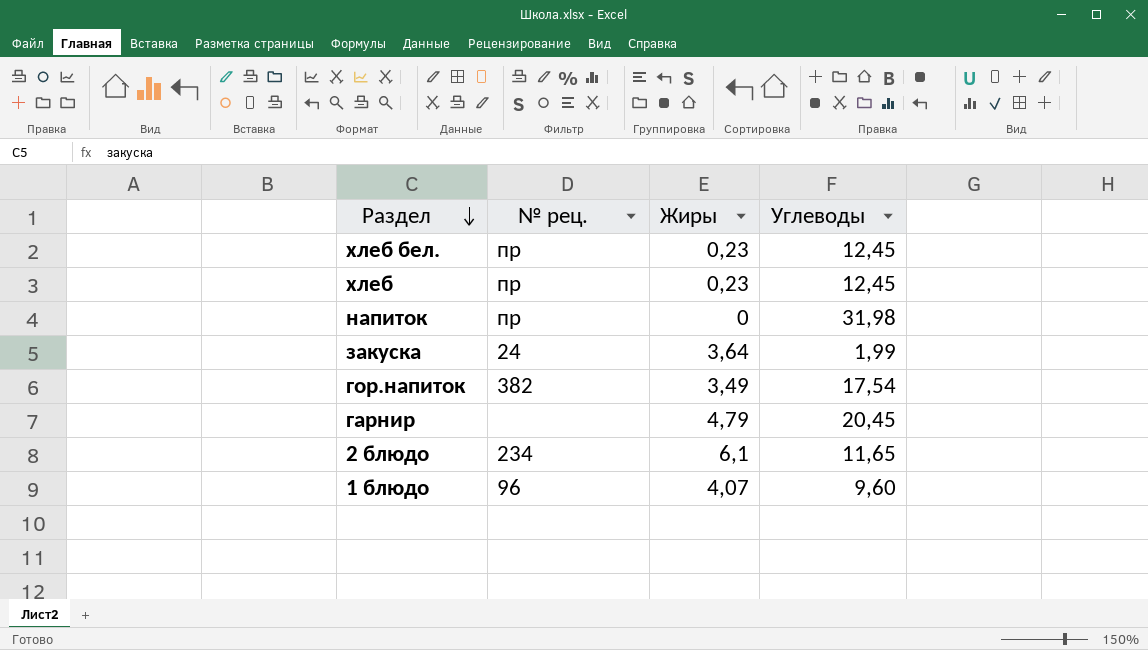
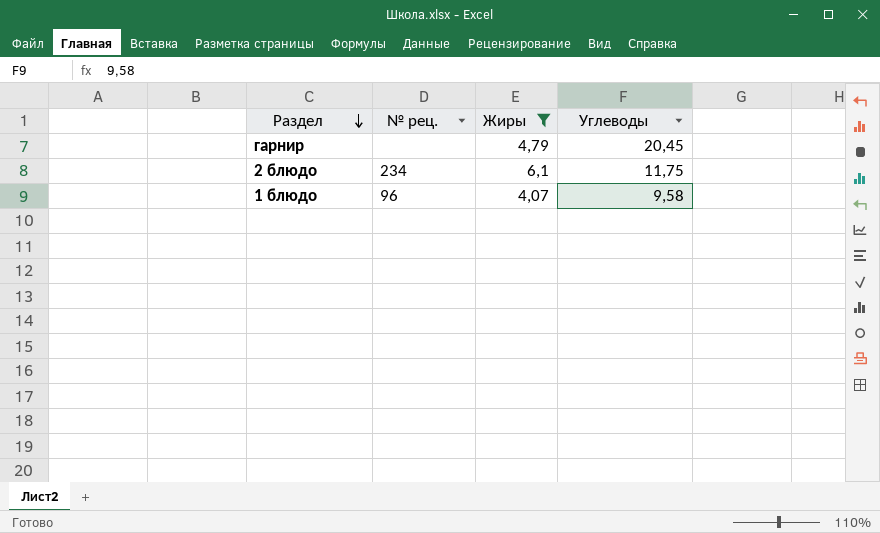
filter: none -> Жиры >= 4,07
2 блюдо | Углеводы: 11,65 -> 11,75
1 блюдо | Углеводы: 9,60 -> 9,58

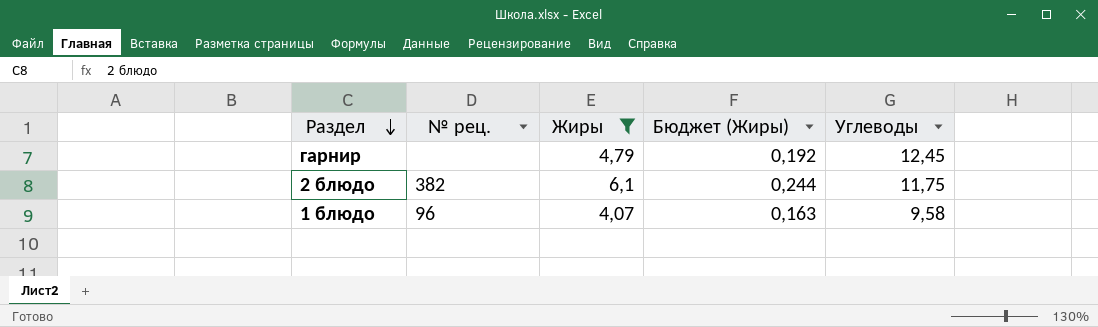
column Бюджет (Жиры) | formula: none -> [Жиры] * 0,04
гарнир | Углеводы: 20,45 -> 12,45
2 блюдо | № рец.: 234 -> 382

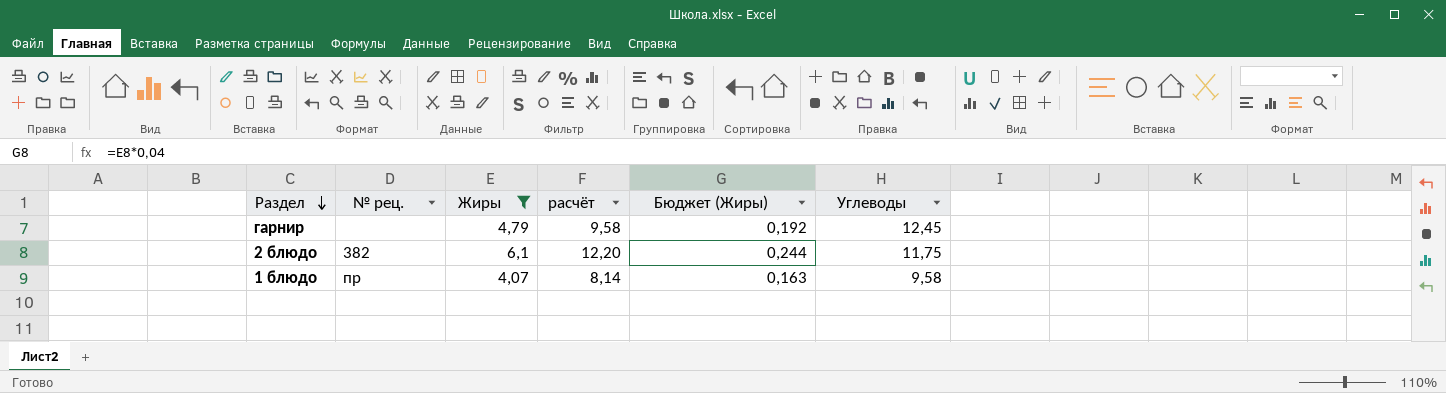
column расчёт | formula: none -> [Жиры] * 2
1 блюдо | № рец.: 96 -> пр

